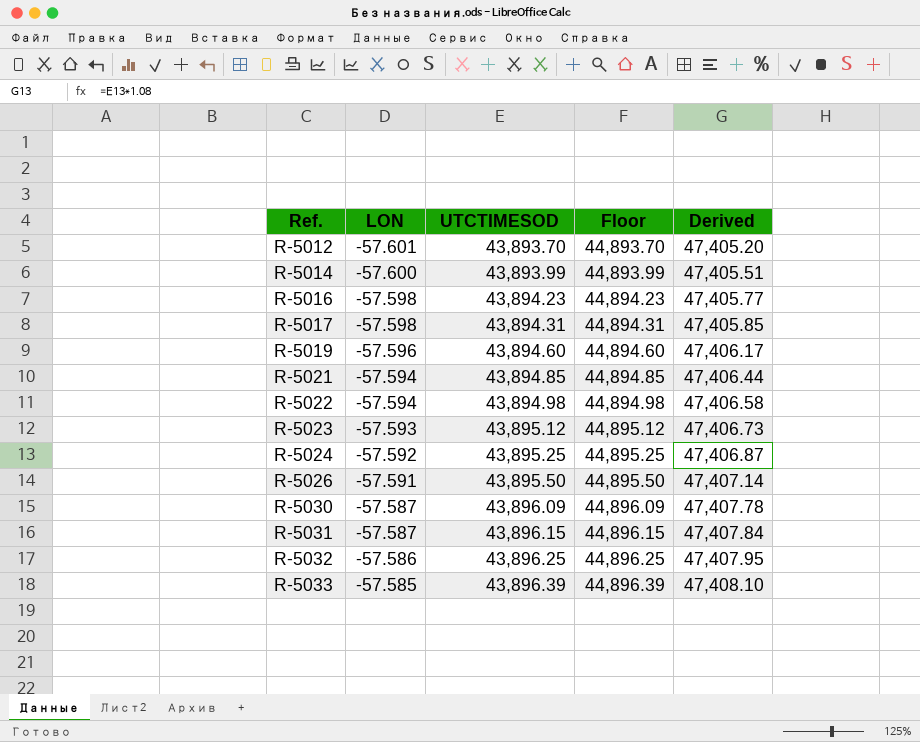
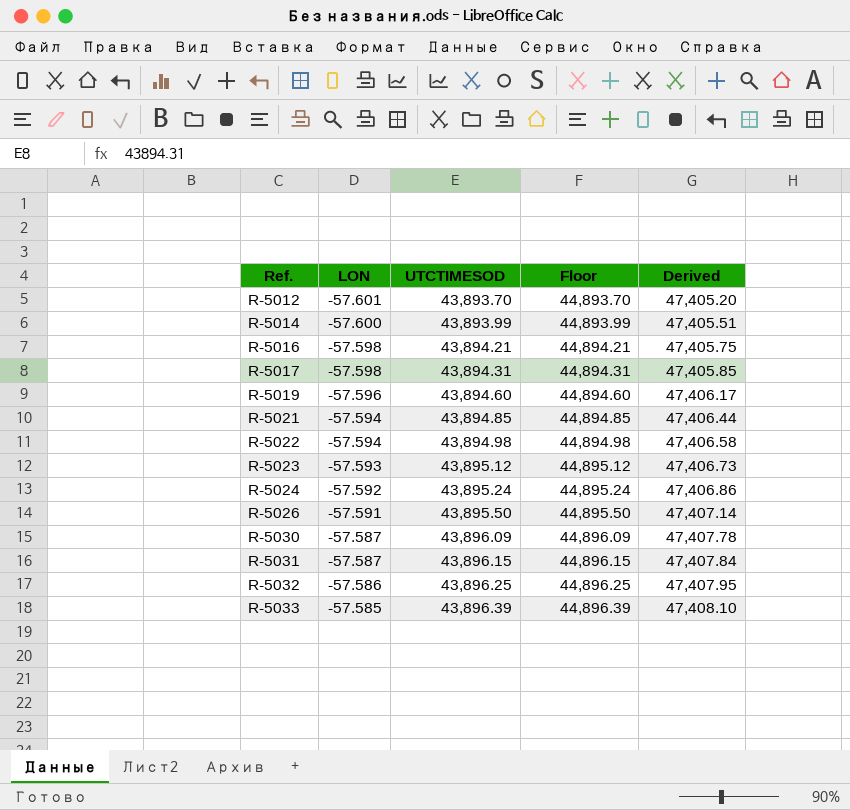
R-5016 | UTCTIMESOD: 43,894.23 -> 43,894.21
R-5016 | Floor: 44,894.23 -> 44,894.21
R-5016 | Derived: 47,405.77 -> 47,405.75
R-5024 | UTCTIMESOD: 43,895.25 -> 43,895.24
R-5024 | Floor: 44,895.25 -> 44,895.24
R-5024 | Derived: 47,406.87 -> 47,406.86

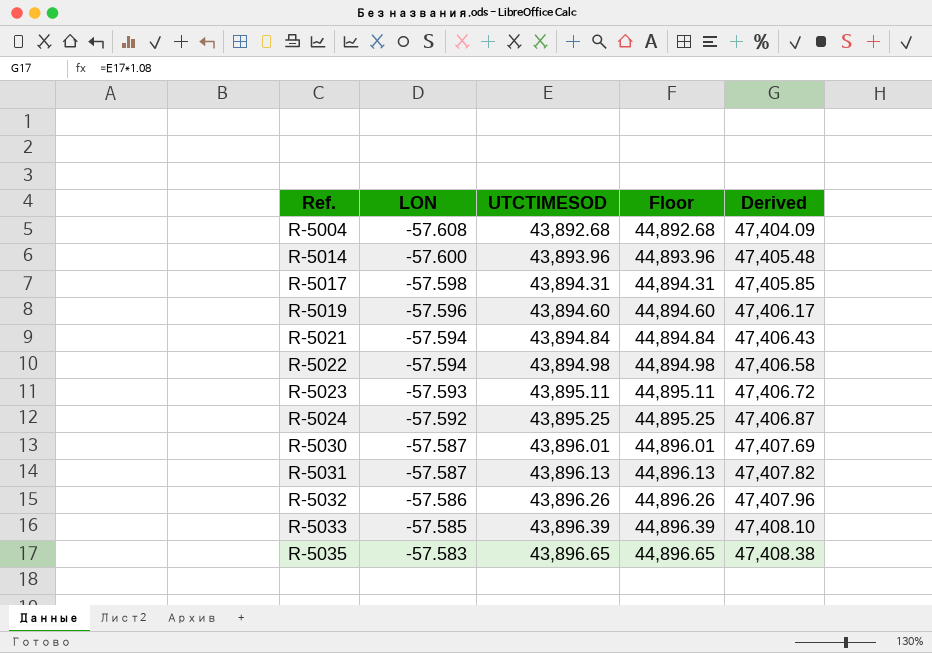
row R-5012: -57.601 | 43,893.70 | 44,893.70 | 47,405.20 -> none
row R-5016: -57.598 | 43,894.21 | 44,894.21 | 47,405.75 -> none
row R-5026: -57.591 | 43,895.50 | 44,895.50 | 47,407.14 -> none
row R-5004: none -> -57.608 | 43,892.68 | 44,892.68 | 47,404.09
R-5014 | UTCTIMESOD: 43,893.99 -> 43,893.96
R-5014 | Floor: 44,893.99 -> 44,893.96
R-5014 | Derived: 47,405.51 -> 47,405.48
R-5021 | UTCTIMESOD: 43,894.85 -> 43,894.84
R-5021 | Floor: 44,894.85 -> 44,894.84
R-5021 | Derived: 47,406.44 -> 47,406.43
R-5023 | UTCTIMESOD: 43,895.12 -> 43,895.11
R-5023 | Floor: 44,895.12 -> 44,895.11
R-5023 | Derived: 47,406.73 -> 47,406.72
R-5024 | UTCTIMESOD: 43,895.24 -> 43,895.25
R-5024 | Floor: 44,895.24 -> 44,895.25
R-5024 | Derived: 47,406.86 -> 47,406.87
R-5030 | UTCTIMESOD: 43,896.09 -> 43,896.01
R-5030 | Floor: 44,896.09 -> 44,896.01
R-5030 | Derived: 47,407.78 -> 47,407.69
R-5031 | UTCTIMESOD: 43,896.15 -> 43,896.13
R-5031 | Floor: 44,896.15 -> 44,896.13
R-5031 | Derived: 47,407.84 -> 47,407.82
R-5032 | UTCTIMESOD: 43,896.25 -> 43,896.26
R-5032 | Floor: 44,896.25 -> 44,896.26
R-5032 | Derived: 47,407.95 -> 47,407.96
row R-5035: none -> -57.583 | 43,896.65 | 44,896.65 | 47,408.38

